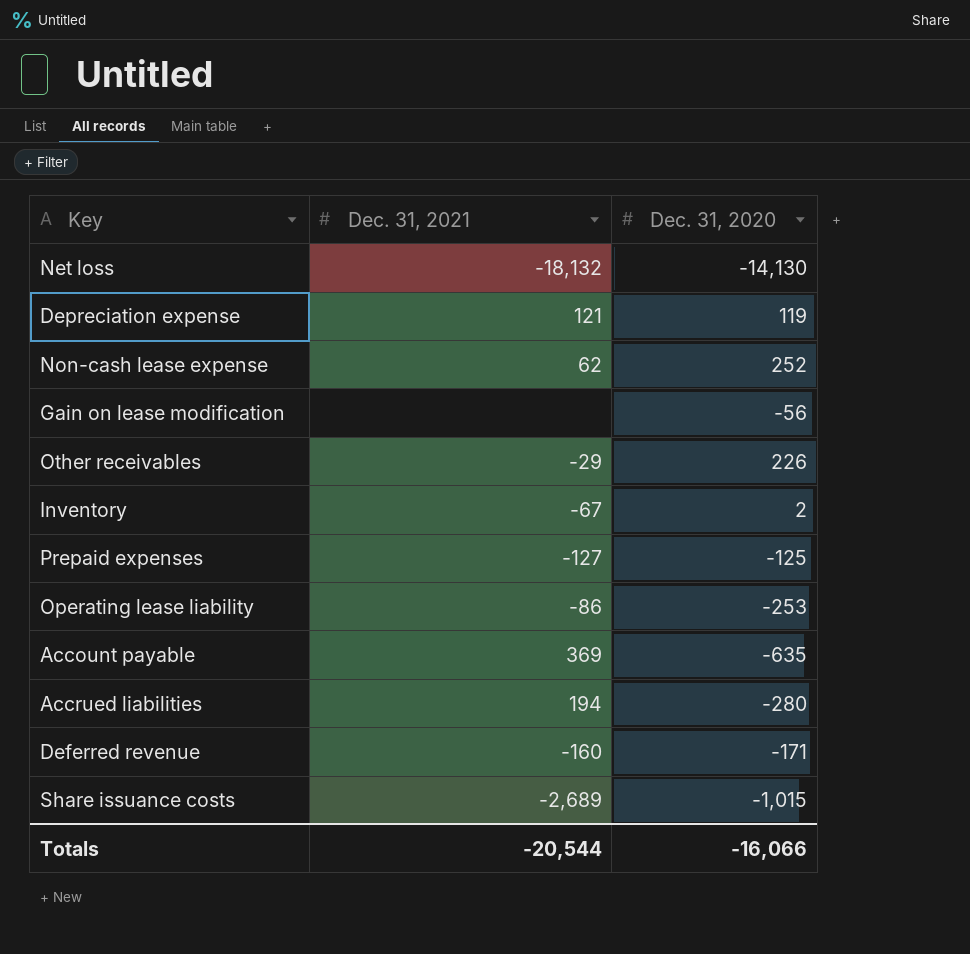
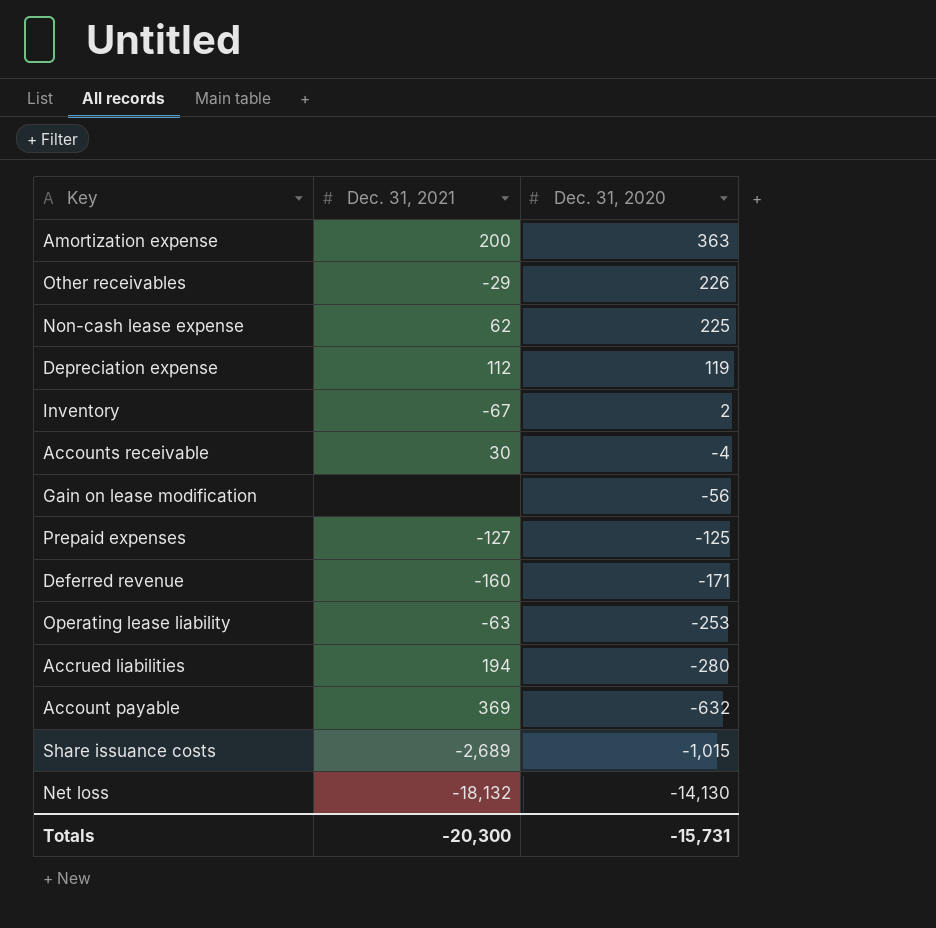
row order: none -> Dec. 31, 2020 descending
row Amortization expense: none -> 200 | 363
Non-cash lease expense | Dec. 31, 2020: 252 -> 225
Depreciation expense | Dec. 31, 2021: 121 -> 112
row Accounts receivable: none -> 30 | -4
Operating lease liability | Dec. 31, 2021: -86 -> -63
Account payable | Dec. 31, 2020: -635 -> -632
Totals | Dec. 31, 2021: -20,544 -> -20,300
Totals | Dec. 31, 2020: -16,066 -> -15,731

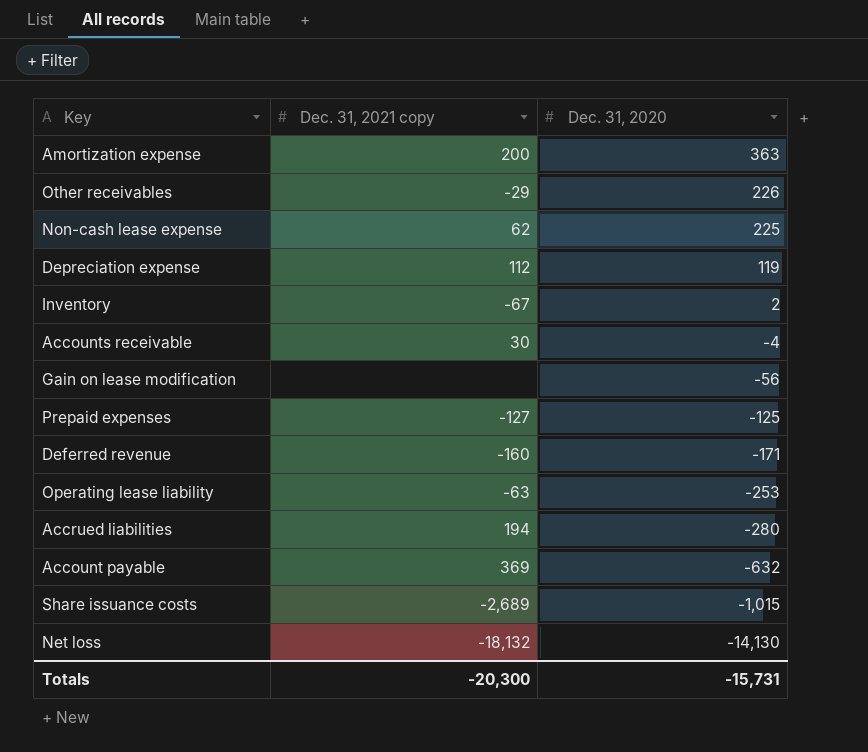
column name: Dec. 31, 2021 -> Dec. 31, 2021 copy

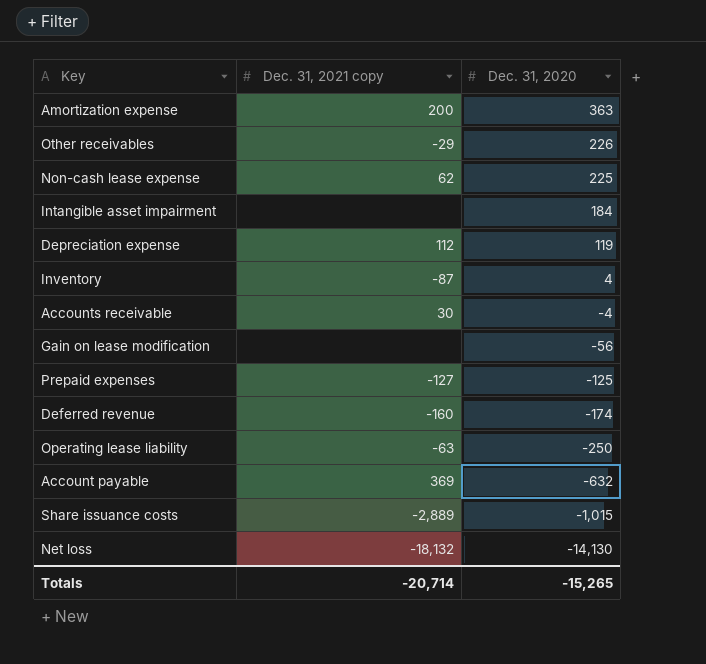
row Accrued liabilities: 194 | -280 -> none
row Intangible asset impairment: none -> none | 184
Inventory | Dec. 31, 2021 copy: -67 -> -87
Inventory | Dec. 31, 2020: 2 -> 4
Deferred revenue | Dec. 31, 2020: -171 -> -174
Operating lease liability | Dec. 31, 2020: -253 -> -250
Share issuance costs | Dec. 31, 2021 copy: -2,689 -> -2,889
Totals | Dec. 31, 2021 copy: -20,300 -> -20,714
Totals | Dec. 31, 2020: -15,731 -> -15,265

